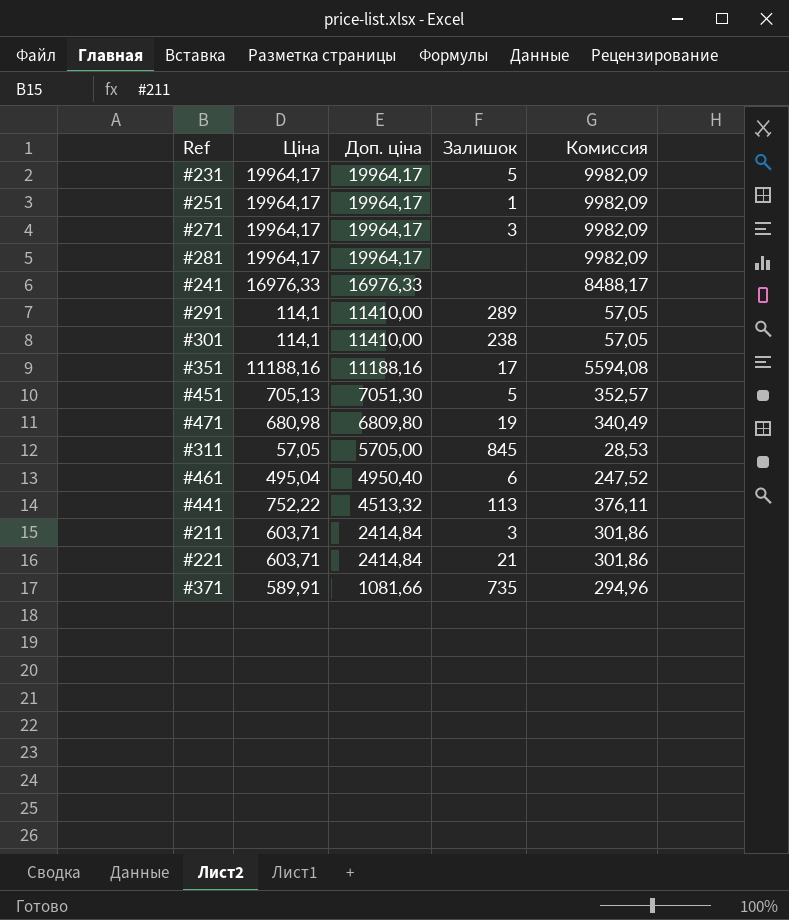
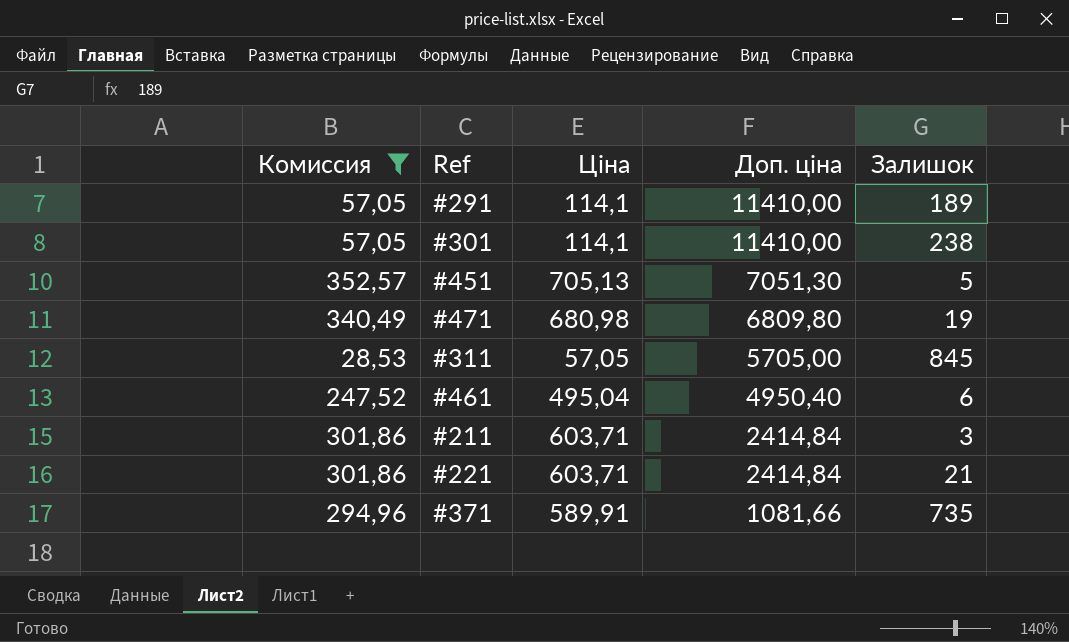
filter: none -> Комиссия <= 352,57
column Комиссия | position: 5 -> 1
#291 | Залишок: 289 -> 189

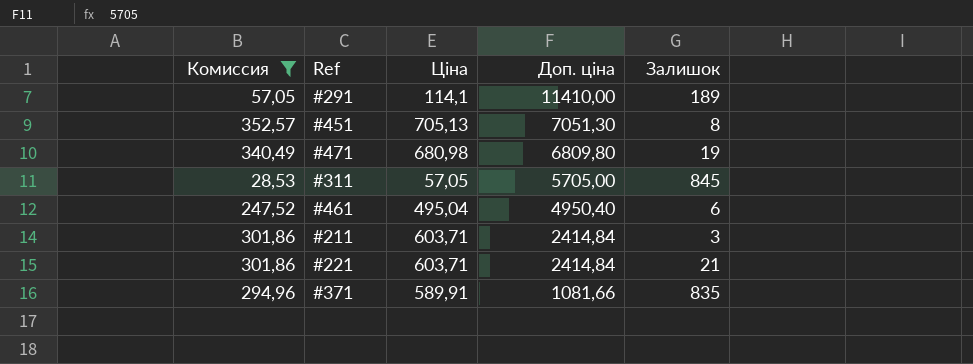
row #301: 57,05 | 114,1 | 11410,00 | 238 -> none
#451 | Залишок: 5 -> 8
#371 | Залишок: 735 -> 835

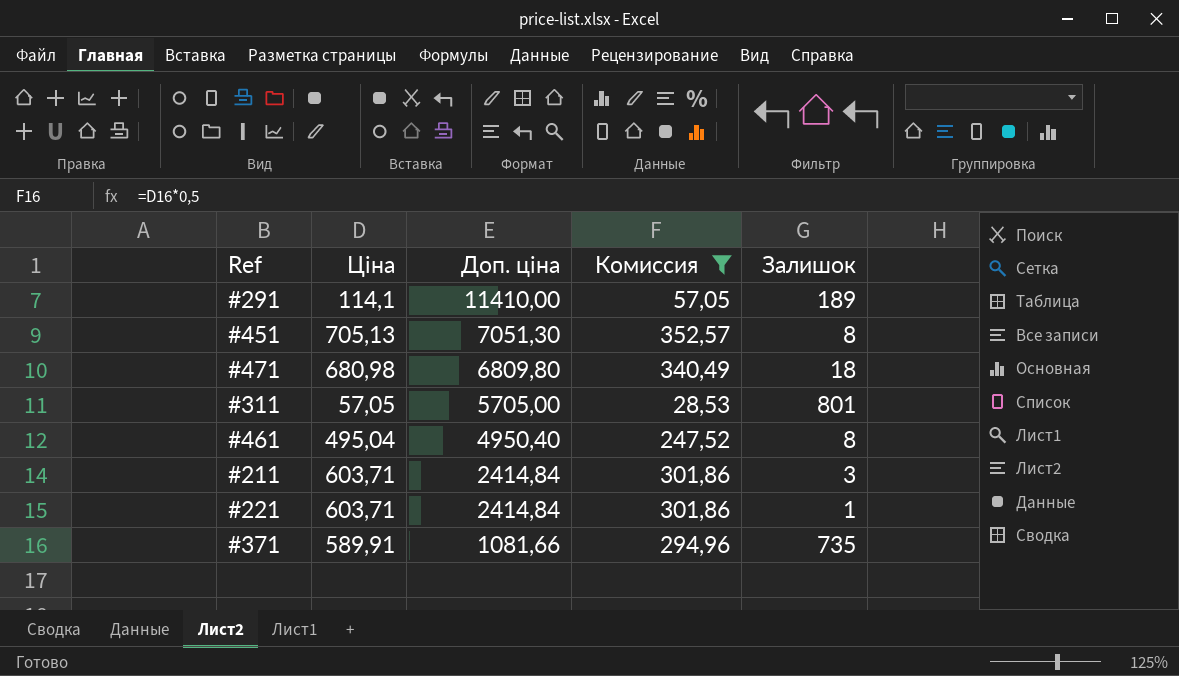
column Комиссия | position: 1 -> 4
#471 | Залишок: 19 -> 18
#311 | Залишок: 845 -> 801
#461 | Залишок: 6 -> 8
#221 | Залишок: 21 -> 1
#371 | Залишок: 835 -> 735

